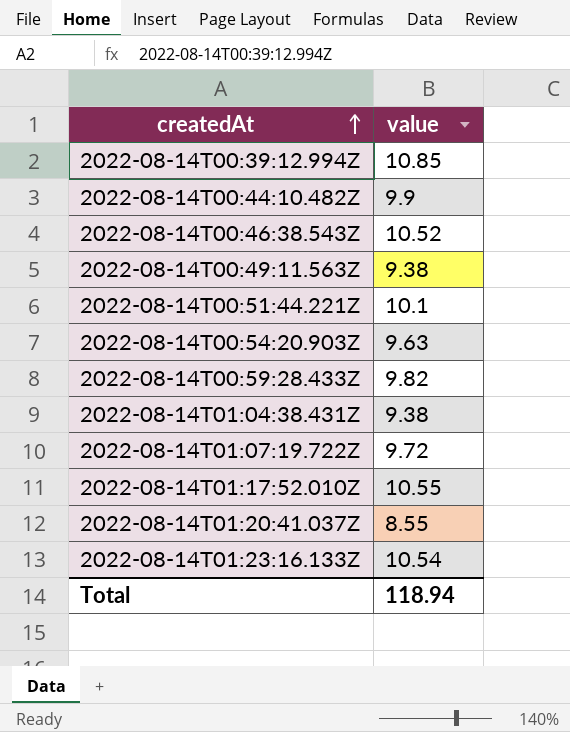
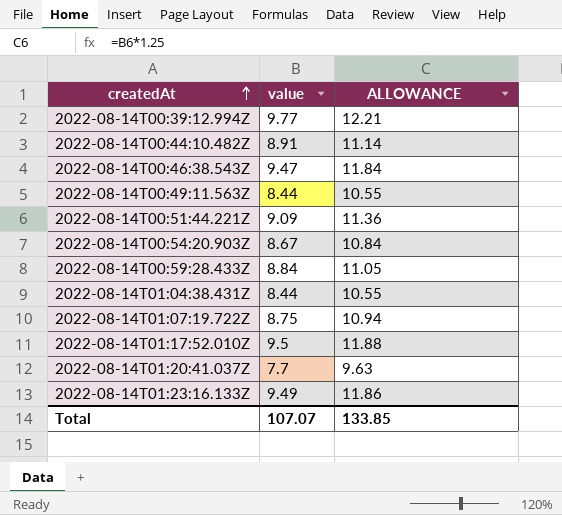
column ALLOWANCE | formula: none -> [value] * 1.25
2022-08-14T00:39:12.994Z | value: 10.85 -> 9.77
2022-08-14T00:44:10.482Z | value: 9.9 -> 8.91
2022-08-14T00:46:38.543Z | value: 10.52 -> 9.47
2022-08-14T00:49:11.563Z | value: 9.38 -> 8.44
2022-08-14T00:51:44.221Z | value: 10.1 -> 9.09
2022-08-14T00:54:20.903Z | value: 9.63 -> 8.67
2022-08-14T00:59:28.433Z | value: 9.82 -> 8.84
2022-08-14T01:04:38.431Z | value: 9.38 -> 8.44
2022-08-14T01:07:19.722Z | value: 9.72 -> 8.75
2022-08-14T01:17:52.010Z | value: 10.55 -> 9.5
2022-08-14T01:20:41.037Z | value: 8.55 -> 7.7
2022-08-14T01:23:16.133Z | value: 10.54 -> 9.49
Total | value: 118.94 -> 107.07

